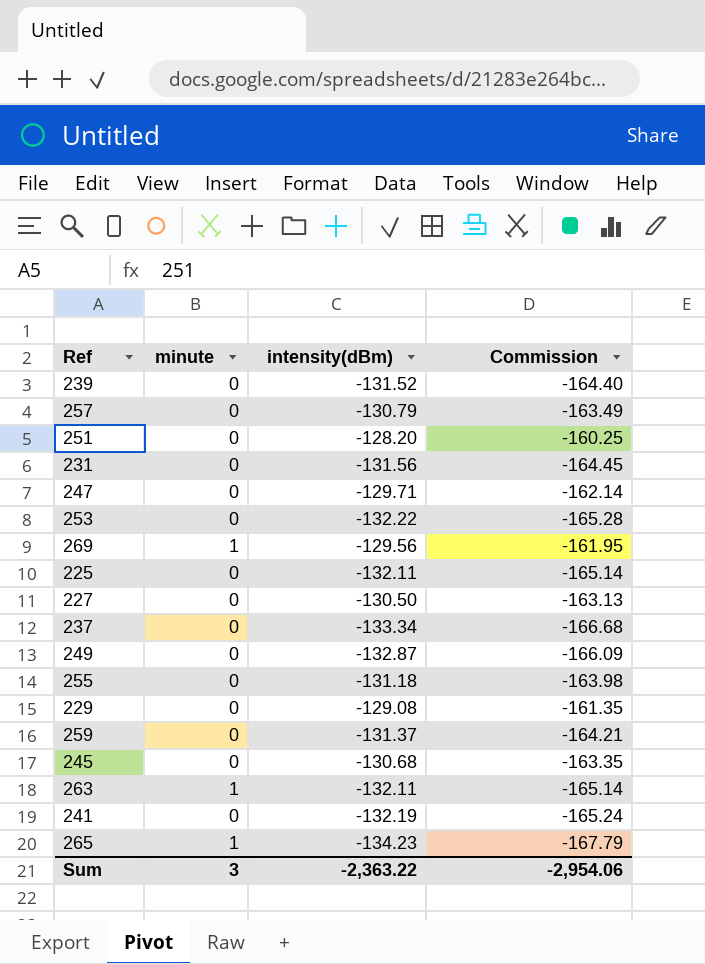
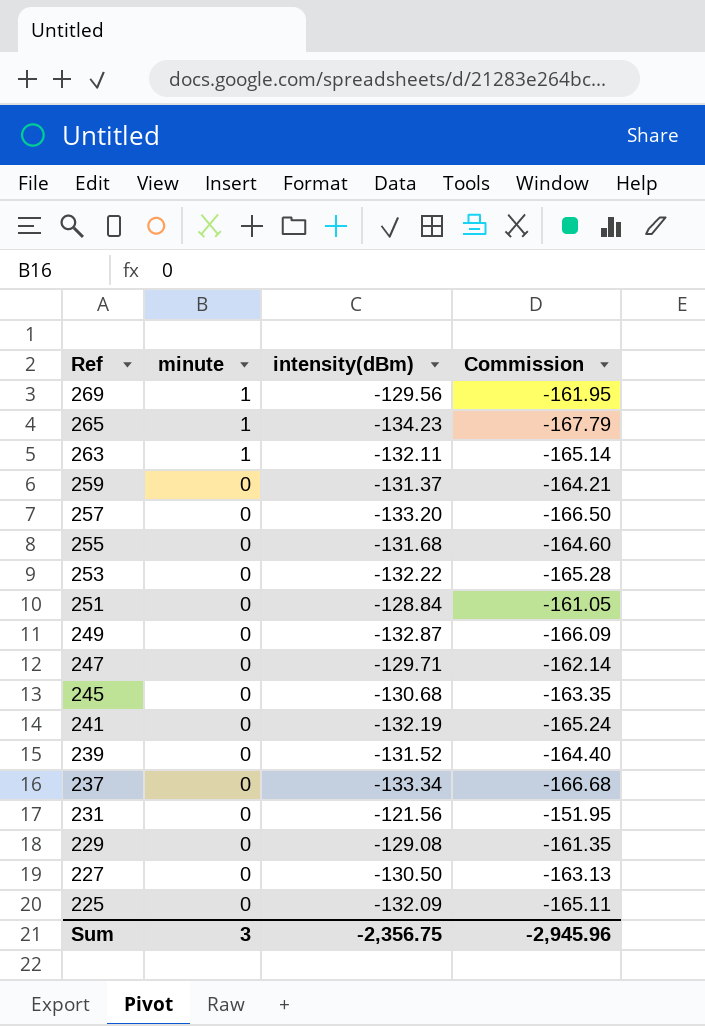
row order: none -> Ref descending
257 | intensity(dBm): -130.79 -> -133.20
257 | Commission: -163.49 -> -166.50
255 | intensity(dBm): -131.18 -> -131.68
255 | Commission: -163.98 -> -164.60
251 | intensity(dBm): -128.20 -> -128.84
251 | Commission: -160.25 -> -161.05
231 | intensity(dBm): -131.56 -> -121.56
231 | Commission: -164.45 -> -151.95
225 | intensity(dBm): -132.11 -> -132.09
225 | Commission: -165.14 -> -165.11
Sum | intensity(dBm): -2,363.22 -> -2,356.75
Sum | Commission: -2,954.06 -> -2,945.96

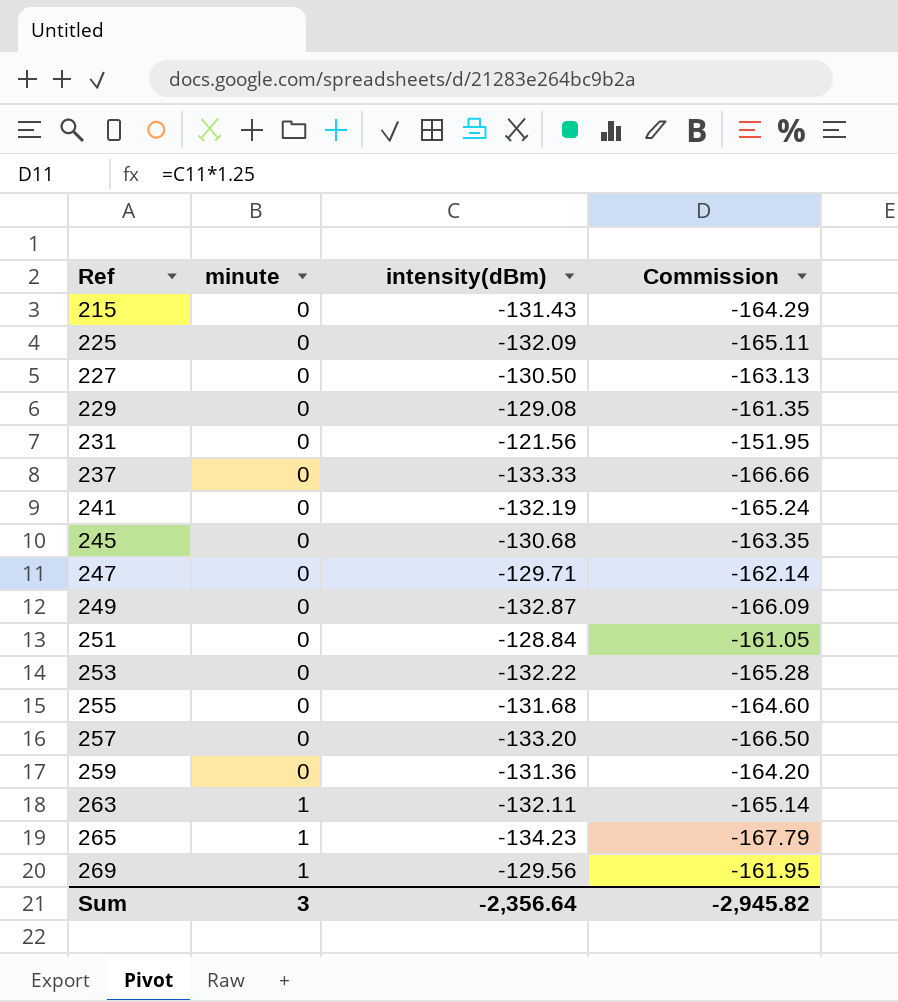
row order: Ref descending -> Ref ascending
row 239: 0 | -131.52 | -164.40 -> none
row 215: none -> 0 | -131.43 | -164.29
237 | intensity(dBm): -133.34 -> -133.33
237 | Commission: -166.68 -> -166.66
259 | intensity(dBm): -131.37 -> -131.36
259 | Commission: -164.21 -> -164.20
Sum | intensity(dBm): -2,356.75 -> -2,356.64
Sum | Commission: -2,945.96 -> -2,945.82

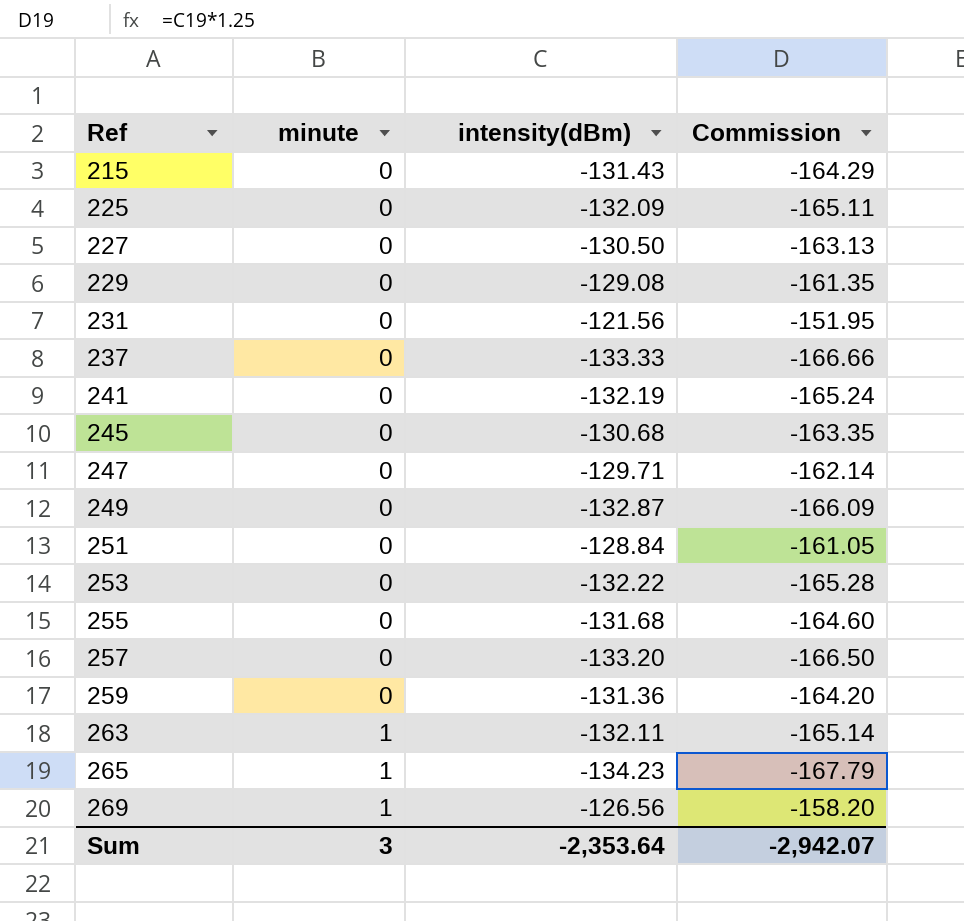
269 | intensity(dBm): -129.56 -> -126.56
269 | Commission: -161.95 -> -158.20
Sum | intensity(dBm): -2,356.64 -> -2,353.64
Sum | Commission: -2,945.82 -> -2,942.07

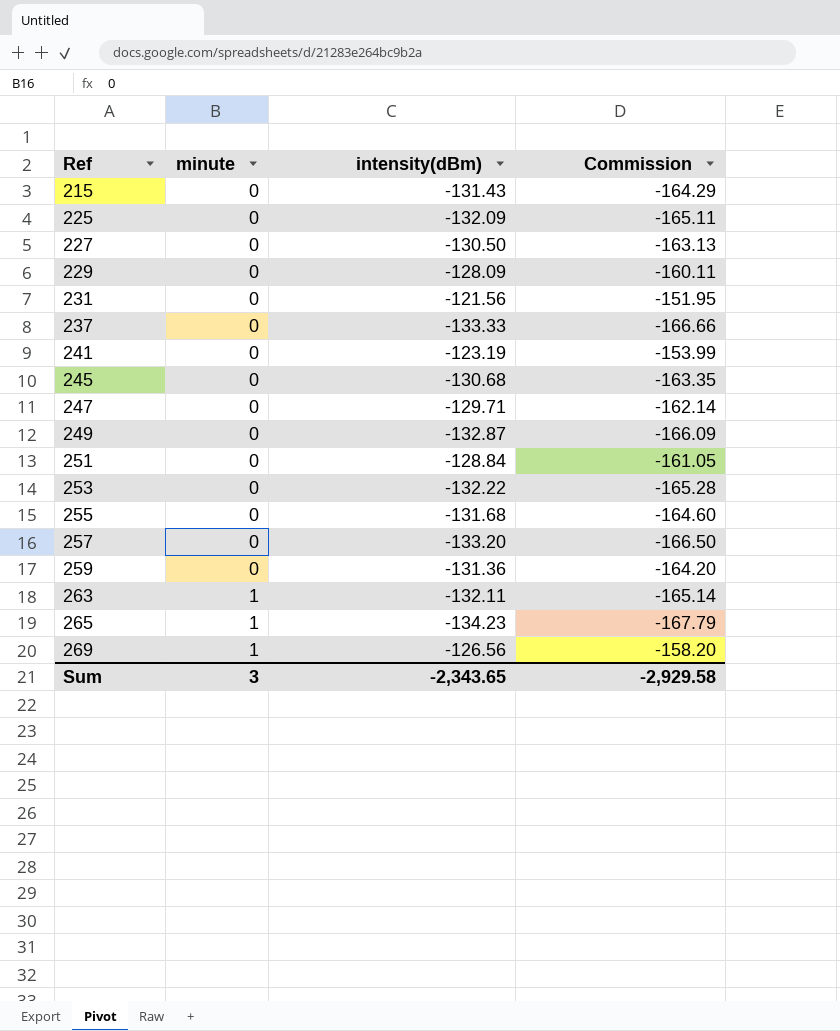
229 | intensity(dBm): -129.08 -> -128.09
229 | Commission: -161.35 -> -160.11
241 | intensity(dBm): -132.19 -> -123.19
241 | Commission: -165.24 -> -153.99
Sum | intensity(dBm): -2,353.64 -> -2,343.65
Sum | Commission: -2,942.07 -> -2,929.58

